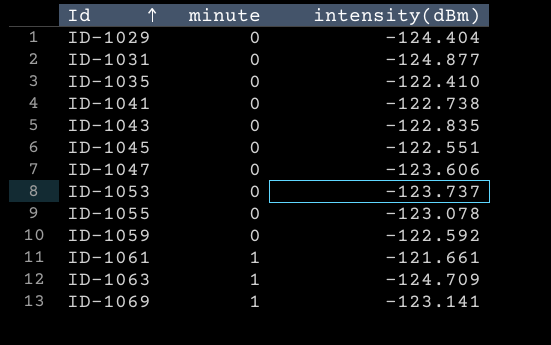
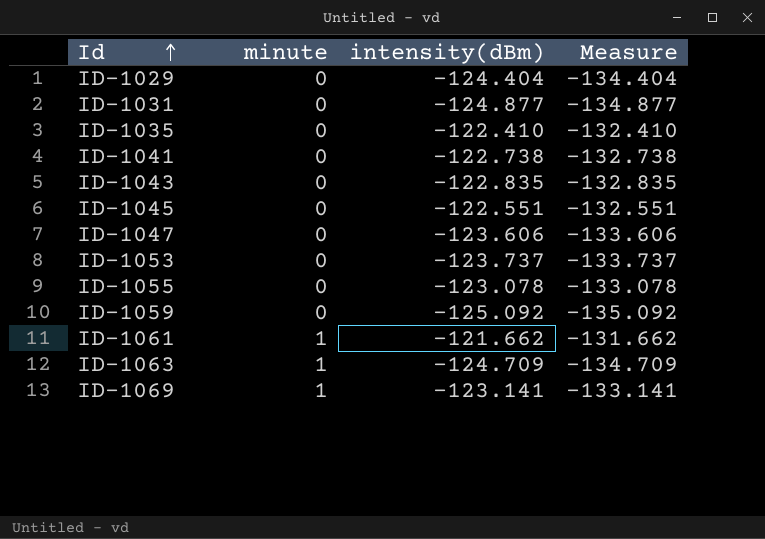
column Measure | formula: none -> [intensity(dBm)] - 10
ID-1059 | intensity(dBm): -122.592 -> -125.092
ID-1061 | intensity(dBm): -121.661 -> -121.662

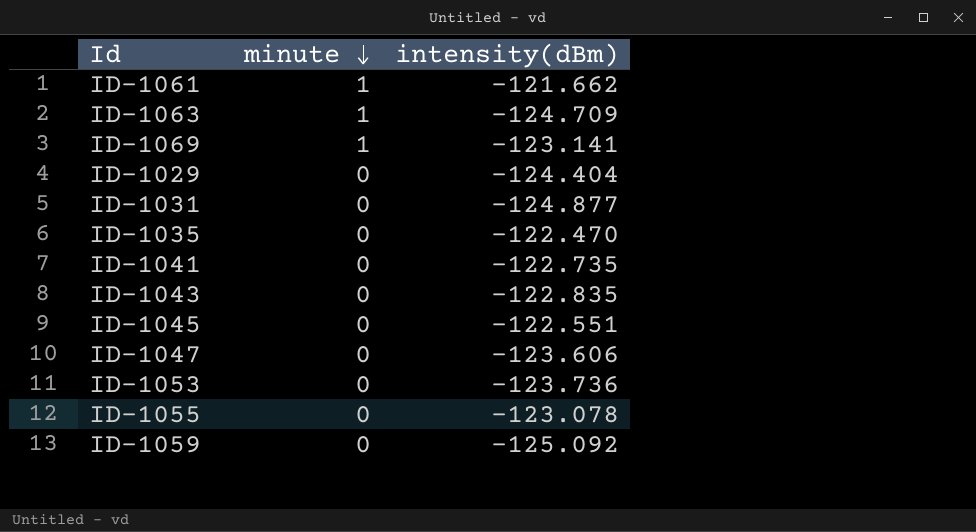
row order: Id ascending -> minute descending
column Measure | formula: [intensity(dBm)] - 10 -> none
ID-1035 | intensity(dBm): -122.410 -> -122.470
ID-1041 | intensity(dBm): -122.738 -> -122.735
ID-1053 | intensity(dBm): -123.737 -> -123.736

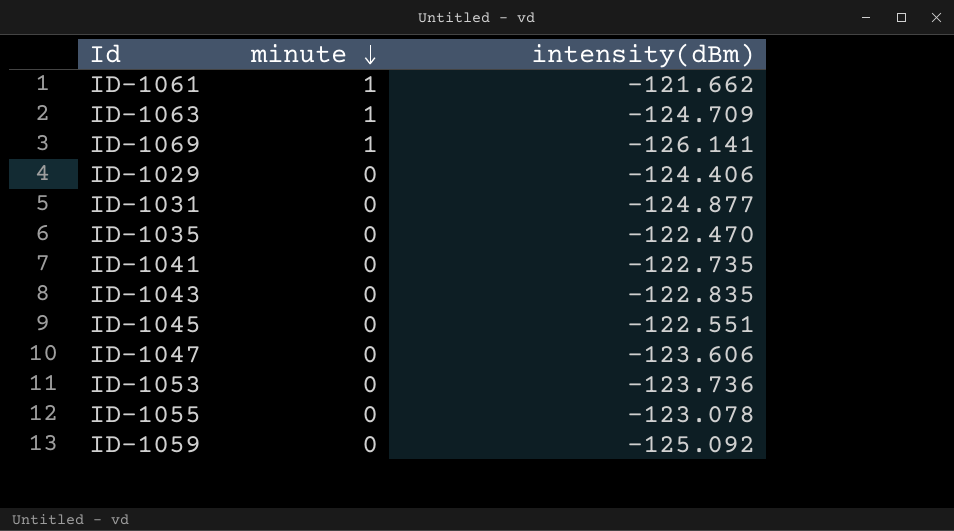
ID-1069 | intensity(dBm): -123.141 -> -126.141
ID-1029 | intensity(dBm): -124.404 -> -124.406

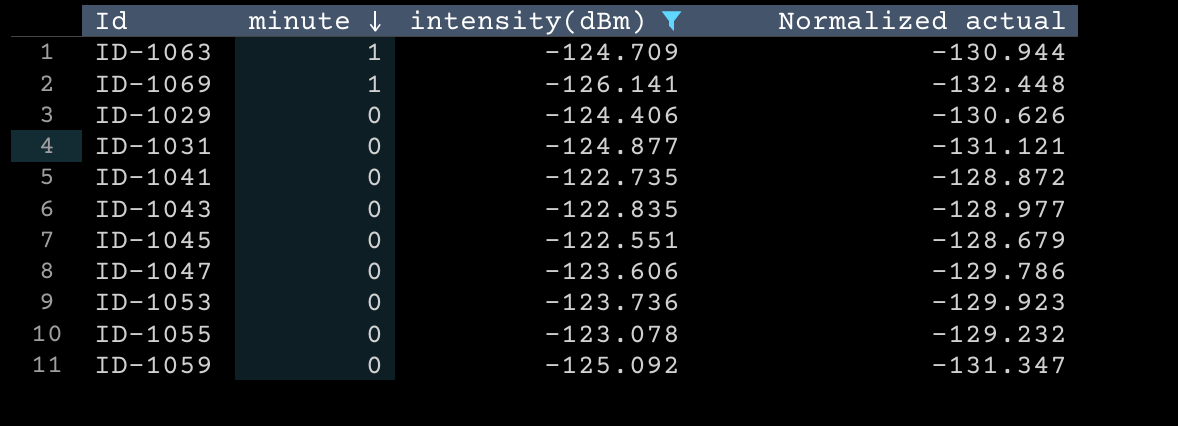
filter: none -> intensity(dBm) <= -122.551
column Normalized actual | formula: none -> [intensity(dBm)] * 1.05

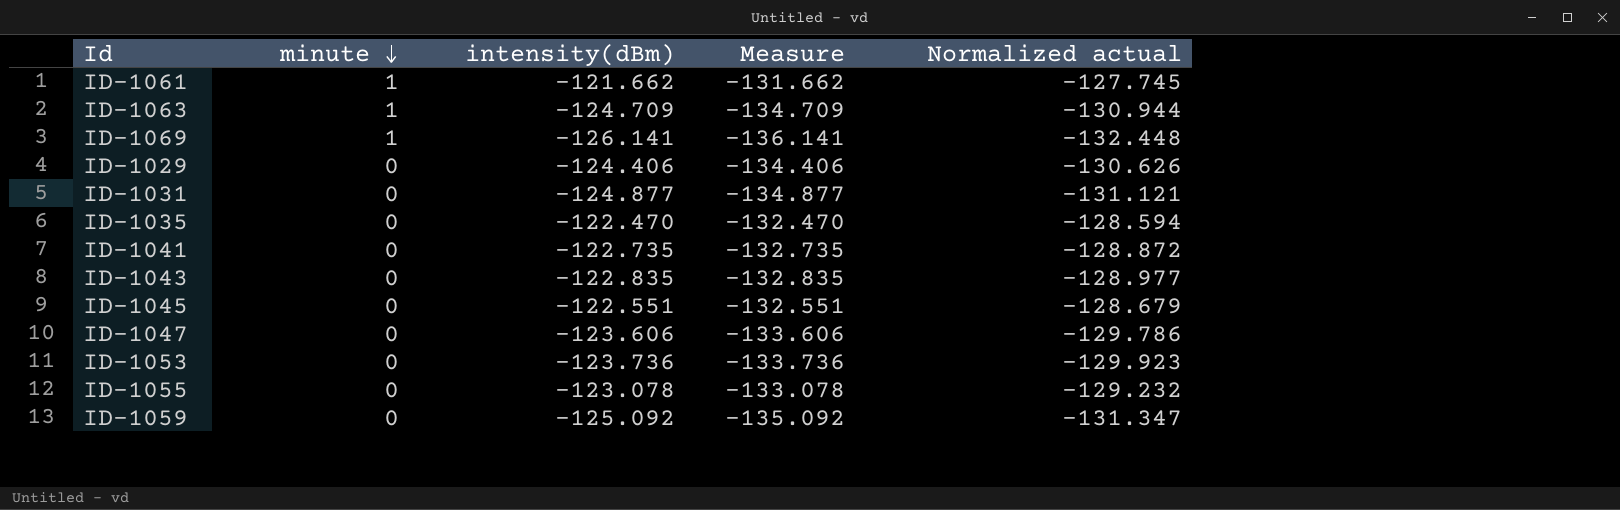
filter: intensity(dBm) <= -122.551 -> none
column Measure | formula: none -> [intensity(dBm)] - 10

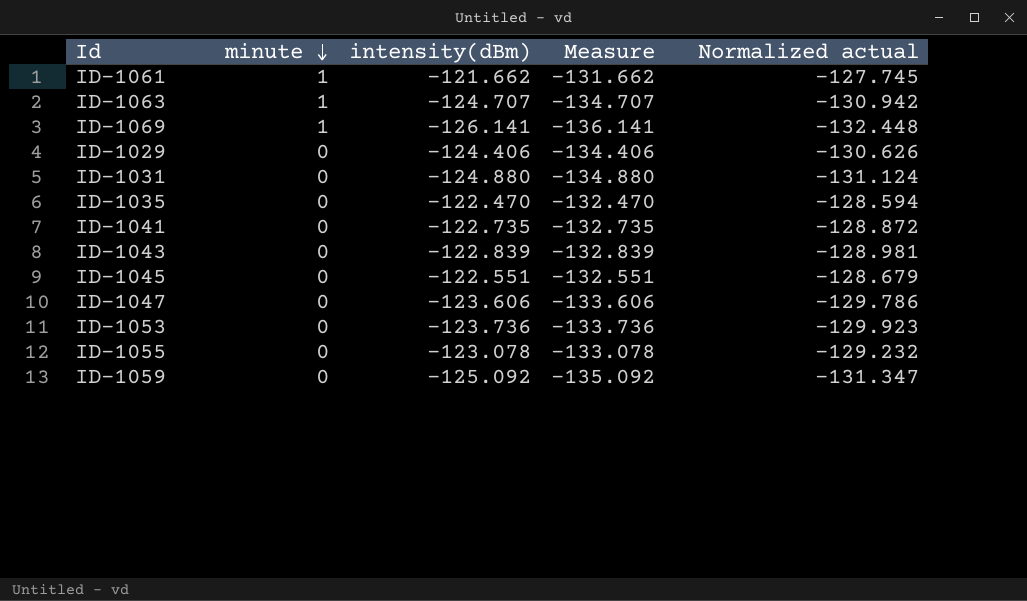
ID-1063 | intensity(dBm): -124.709 -> -124.707
ID-1063 | Measure: -134.709 -> -134.707
ID-1063 | Normalized actual: -130.944 -> -130.942
ID-1031 | intensity(dBm): -124.877 -> -124.880
ID-1031 | Measure: -134.877 -> -134.880
ID-1031 | Normalized actual: -131.121 -> -131.124
ID-1043 | intensity(dBm): -122.835 -> -122.839
ID-1043 | Measure: -132.835 -> -132.839
ID-1043 | Normalized actual: -128.977 -> -128.981

